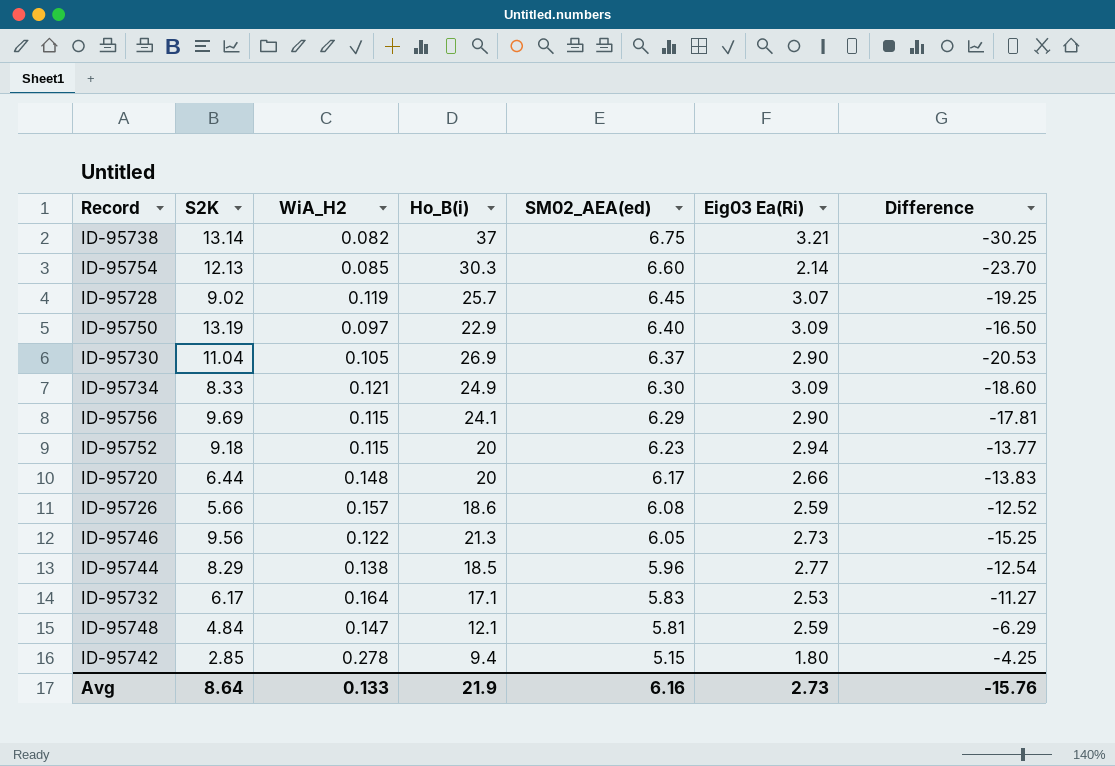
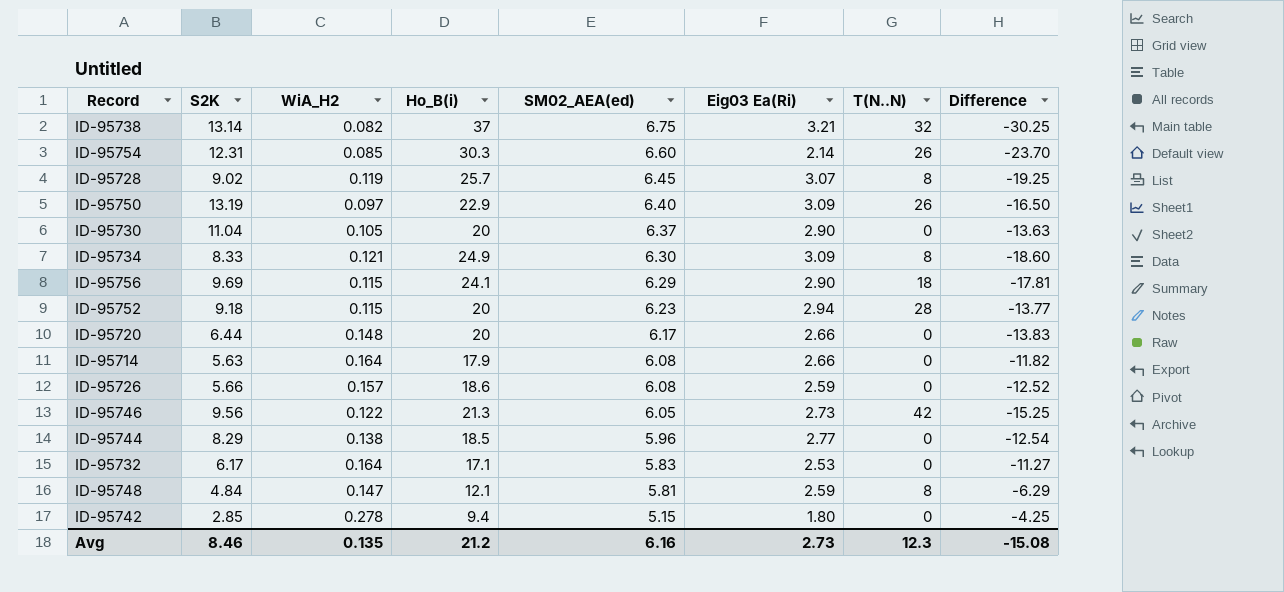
column T(N..N) | position: none -> 7
ID-95754 | S2K: 12.13 -> 12.31
ID-95730 | Ho_B(i): 26.9 -> 20
ID-95730 | Difference: -20.53 -> -13.63
row ID-95714: none -> 5.63 | 0.164 | 17.9 | 6.08 | 2.66 | 0 | -11.82
Avg | S2K: 8.64 -> 8.46
Avg | WiA_H2: 0.133 -> 0.135
Avg | Ho_B(i): 21.9 -> 21.2
Avg | Difference: -15.76 -> -15.08

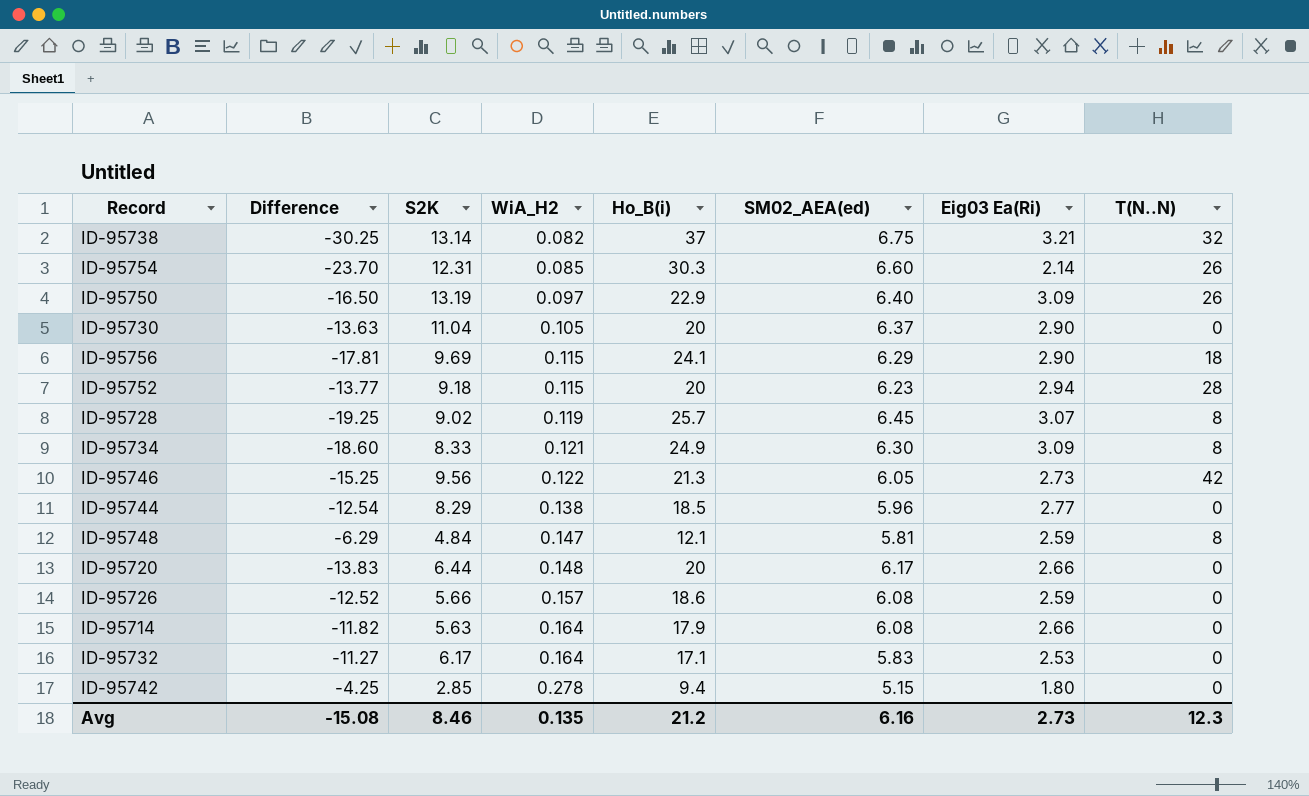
row order: SM02_AEA(ed) descending -> WiA_H2 ascending
column Difference | position: 8 -> 2

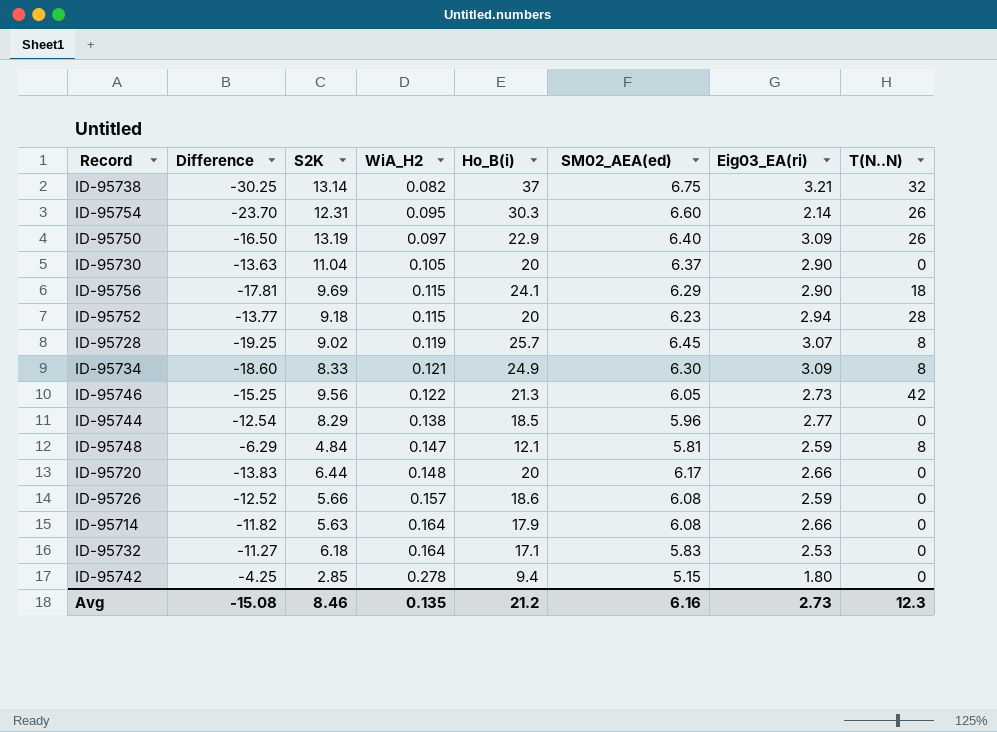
column name: Eig03 Ea(Ri) -> Eig03_EA(ri)
ID-95754 | WiA_H2: 0.085 -> 0.095
ID-95732 | S2K: 6.17 -> 6.18

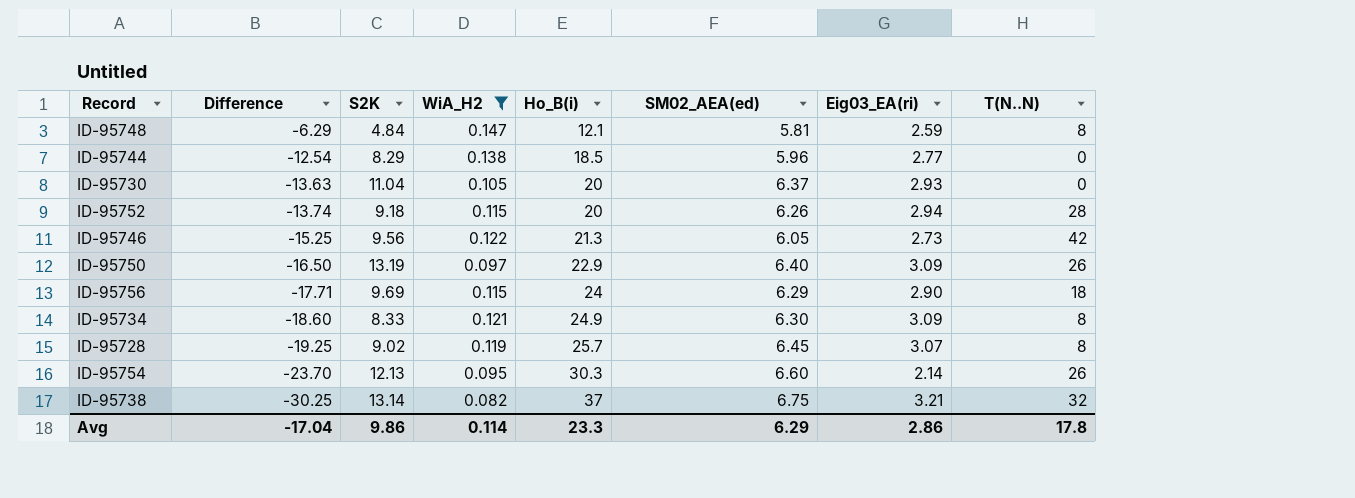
filter: none -> WiA_H2 <= 0.147
row order: WiA_H2 ascending -> Difference descending
ID-95730 | Eig03_EA(ri): 2.90 -> 2.93
ID-95752 | Difference: -13.77 -> -13.74
ID-95752 | SM02_AEA(ed): 6.23 -> 6.26
ID-95756 | Difference: -17.81 -> -17.71
ID-95756 | Ho_B(i): 24.1 -> 24
ID-95754 | S2K: 12.31 -> 12.13
Avg | Difference: -15.08 -> -17.04
Avg | S2K: 8.46 -> 9.86
Avg | WiA_H2: 0.135 -> 0.114
Avg | Ho_B(i): 21.2 -> 23.3
Avg | SM02_AEA(ed): 6.16 -> 6.29
Avg | Eig03_EA(ri): 2.73 -> 2.86
Avg | T(N..N): 12.3 -> 17.8

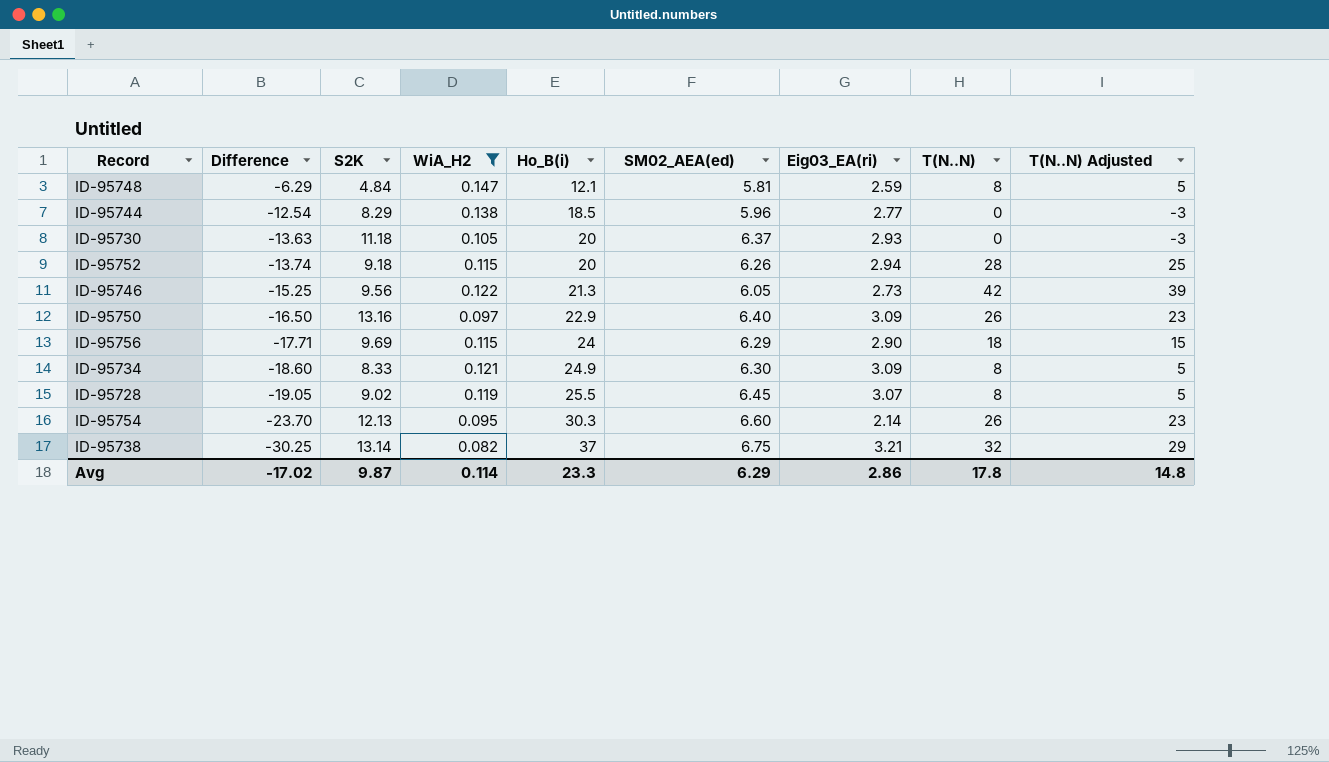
column T(N..N) Adjusted | formula: none -> [T(N..N)] - 3
ID-95730 | S2K: 11.04 -> 11.18
ID-95750 | S2K: 13.19 -> 13.16
ID-95728 | Difference: -19.25 -> -19.05
ID-95728 | Ho_B(i): 25.7 -> 25.5
Avg | Difference: -17.04 -> -17.02
Avg | S2K: 9.86 -> 9.87

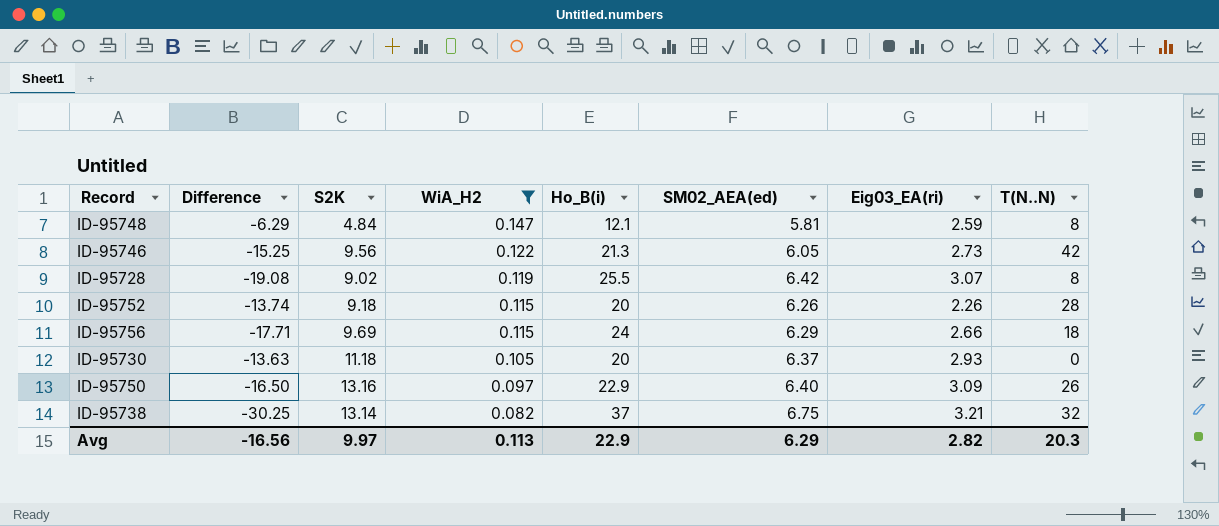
row order: Difference descending -> WiA_H2 descending
column T(N..N) Adjusted | formula: [T(N..N)] - 3 -> none
row ID-95744: -12.54 | 8.29 | 0.138 | 18.5 | 5.96 | 2.77 | 0 | -3 -> none
row ID-95734: -18.60 | 8.33 | 0.121 | 24.9 | 6.30 | 3.09 | 8 | 5 -> none
row ID-95754: -23.70 | 12.13 | 0.095 | 30.3 | 6.60 | 2.14 | 26 | 23 -> none
ID-95728 | Difference: -19.05 -> -19.08
ID-95728 | SM02_AEA(ed): 6.45 -> 6.42
ID-95752 | Eig03_EA(ri): 2.94 -> 2.26
ID-95756 | Eig03_EA(ri): 2.90 -> 2.66
Avg | Difference: -17.02 -> -16.56
Avg | S2K: 9.87 -> 9.97
Avg | WiA_H2: 0.114 -> 0.113
Avg | Ho_B(i): 23.3 -> 22.9
Avg | Eig03_EA(ri): 2.86 -> 2.82
Avg | T(N..N): 17.8 -> 20.3

